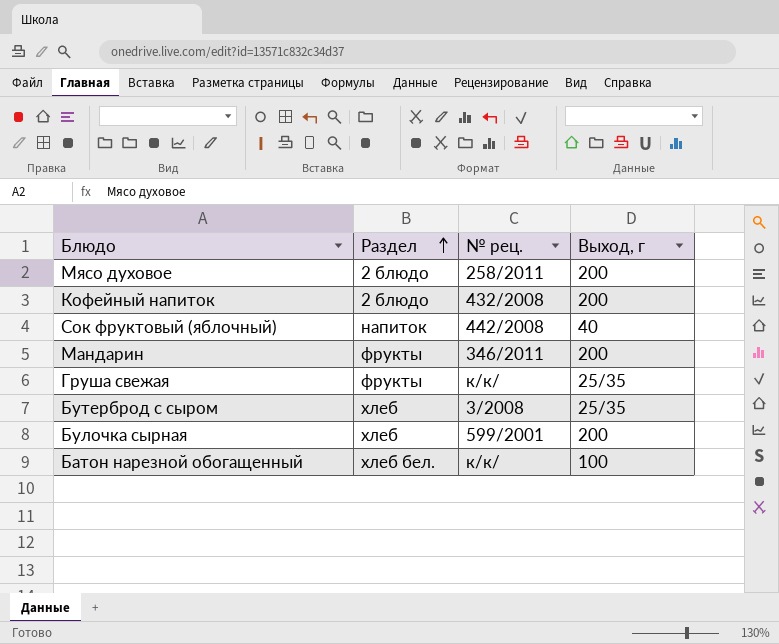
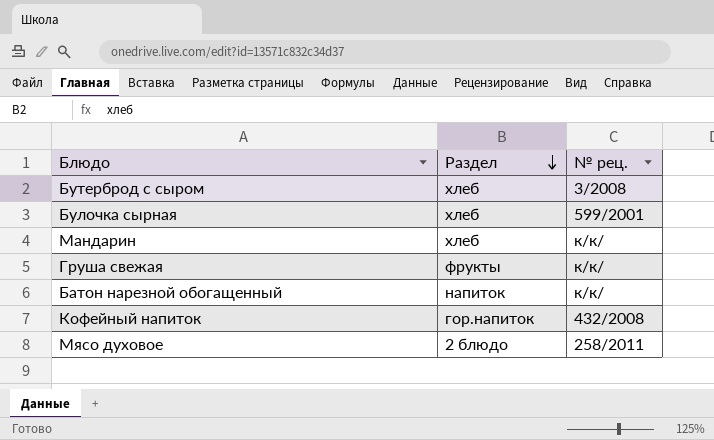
row order: Раздел ascending -> Раздел descending
column Выход, г | position: 4 -> none
row Сок фруктовый (яблочный): напиток | 442/2008 | 40 -> none
Мандарин | Раздел: фрукты -> хлеб
Мандарин | № рец.: 346/2011 -> к/к/
Батон нарезной обогащенный | Раздел: хлеб бел. -> напиток
Кофейный напиток | Раздел: 2 блюдо -> гор.напиток

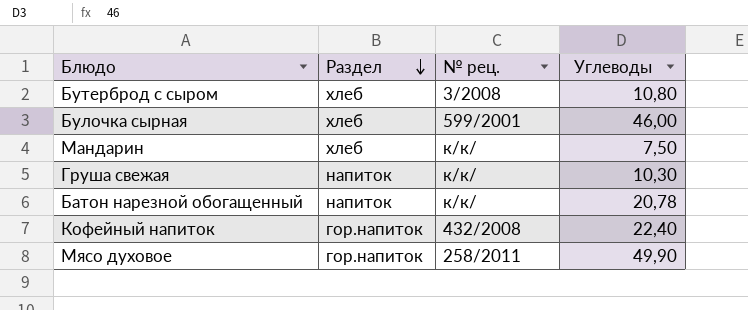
column Углеводы | position: none -> 4
Груша свежая | Раздел: фрукты -> напиток
Мясо духовое | Раздел: 2 блюдо -> гор.напиток

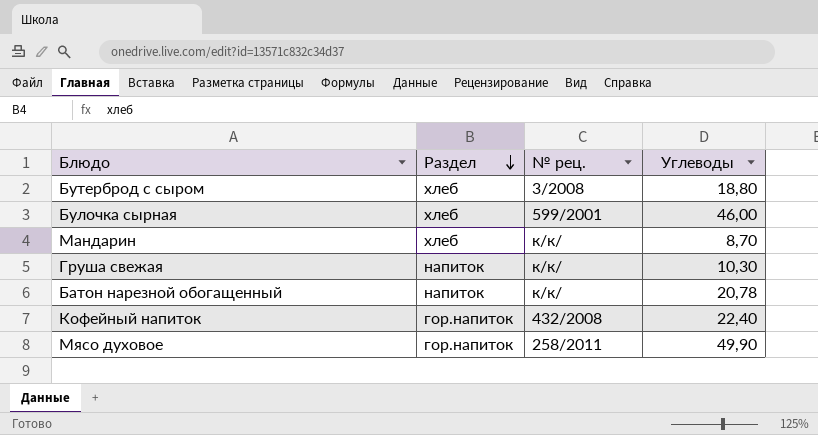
Бутерброд с сыром | Углеводы: 10,80 -> 18,80
Мандарин | Углеводы: 7,50 -> 8,70

